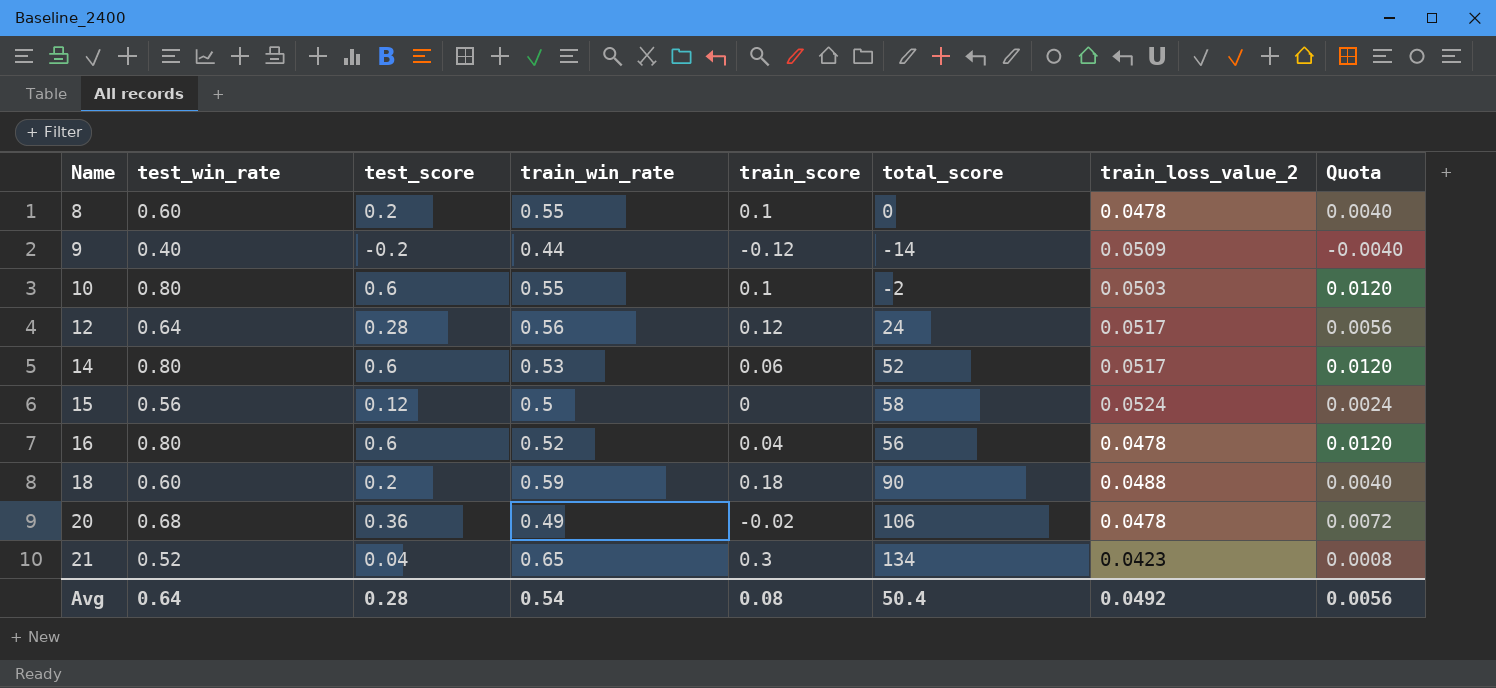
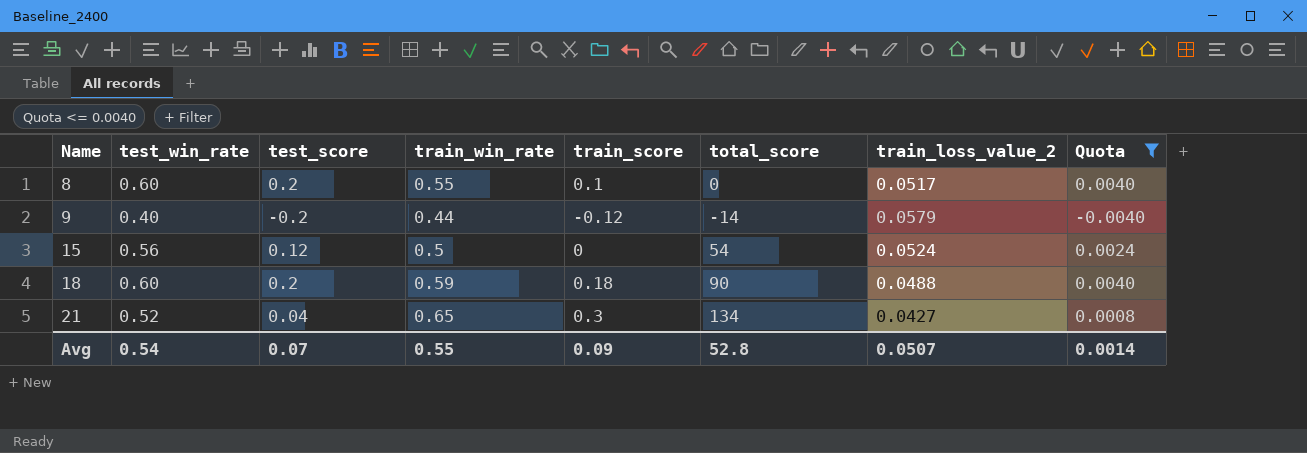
filter: none -> Quota <= 0.0040
8 | train_loss_value_2: 0.0478 -> 0.0517
9 | train_loss_value_2: 0.0509 -> 0.0579
15 | total_score: 58 -> 54
21 | train_loss_value_2: 0.0423 -> 0.0427
Avg | test_win_rate: 0.64 -> 0.54
Avg | test_score: 0.28 -> 0.07
Avg | train_win_rate: 0.54 -> 0.55
Avg | train_score: 0.08 -> 0.09
Avg | total_score: 50.4 -> 52.8
Avg | train_loss_value_2: 0.0492 -> 0.0507
Avg | Quota: 0.0056 -> 0.0014

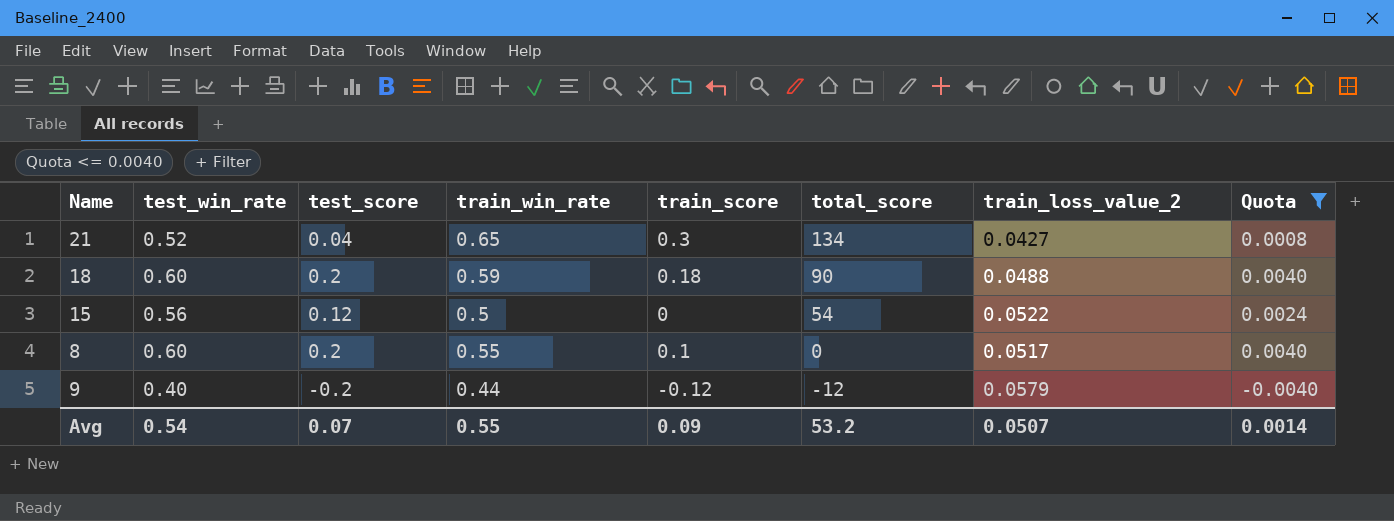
row order: Name ascending -> total_score descending
15 | train_loss_value_2: 0.0524 -> 0.0522
9 | total_score: -14 -> -12
Avg | total_score: 52.8 -> 53.2

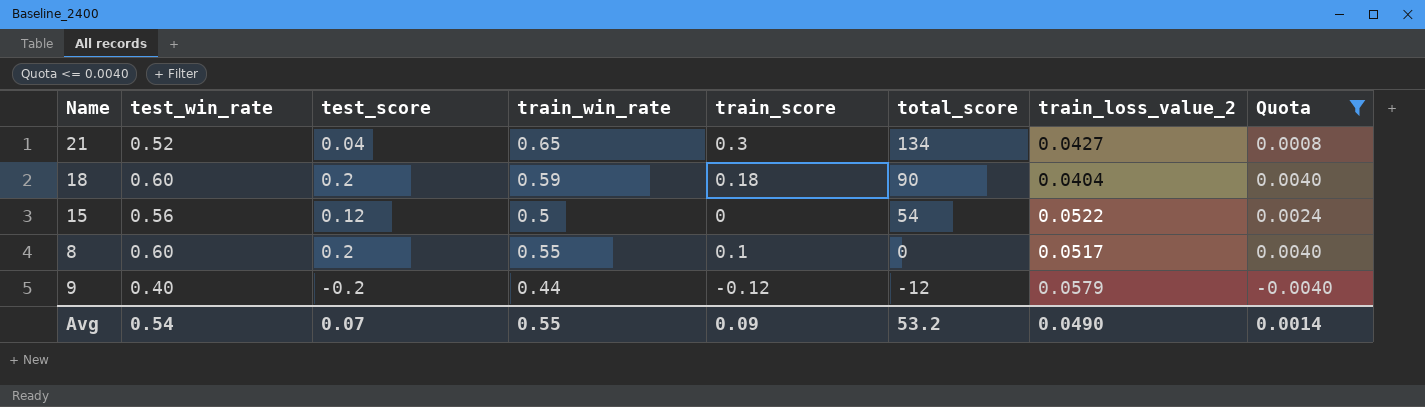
18 | train_loss_value_2: 0.0488 -> 0.0404
Avg | train_loss_value_2: 0.0507 -> 0.0490

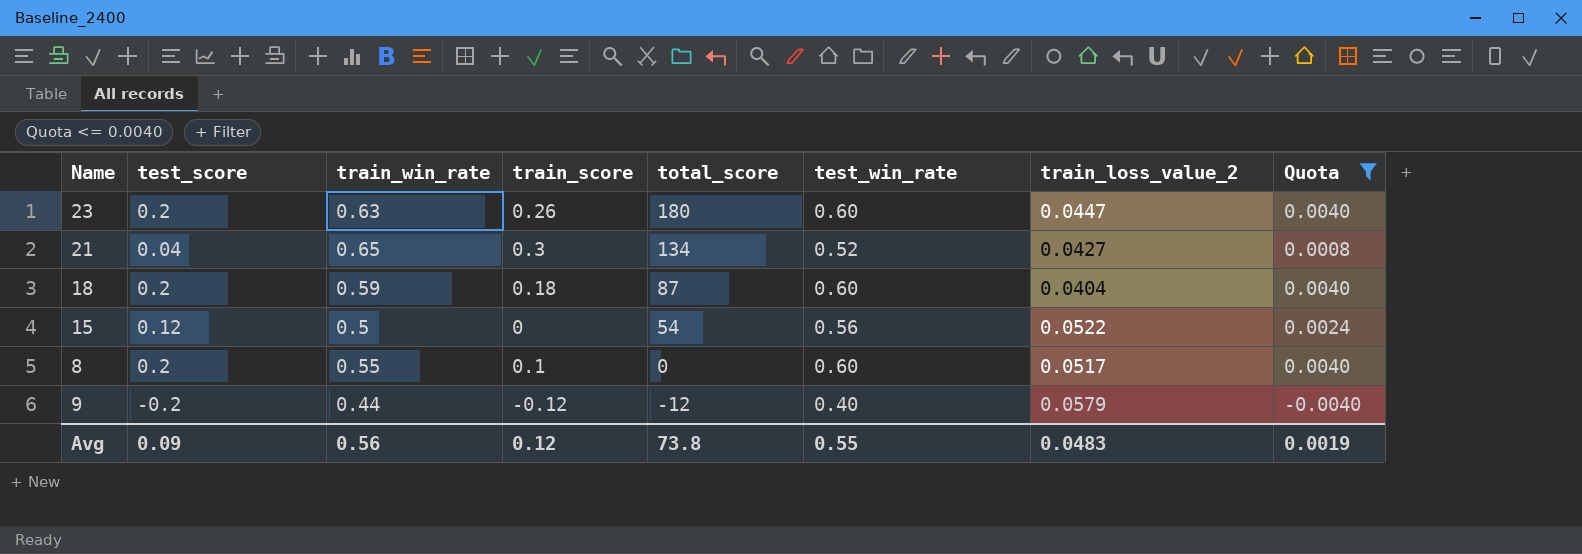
column test_win_rate | position: 2 -> 6
row 23: none -> 0.2 | 0.63 | 0.26 | 180 | 0.60 | 0.0447 | 0.0040
18 | total_score: 90 -> 87
Avg | test_score: 0.07 -> 0.09
Avg | train_win_rate: 0.55 -> 0.56
Avg | train_score: 0.09 -> 0.12
Avg | total_score: 53.2 -> 73.8
Avg | test_win_rate: 0.54 -> 0.55
Avg | train_loss_value_2: 0.0490 -> 0.0483
Avg | Quota: 0.0014 -> 0.0019

